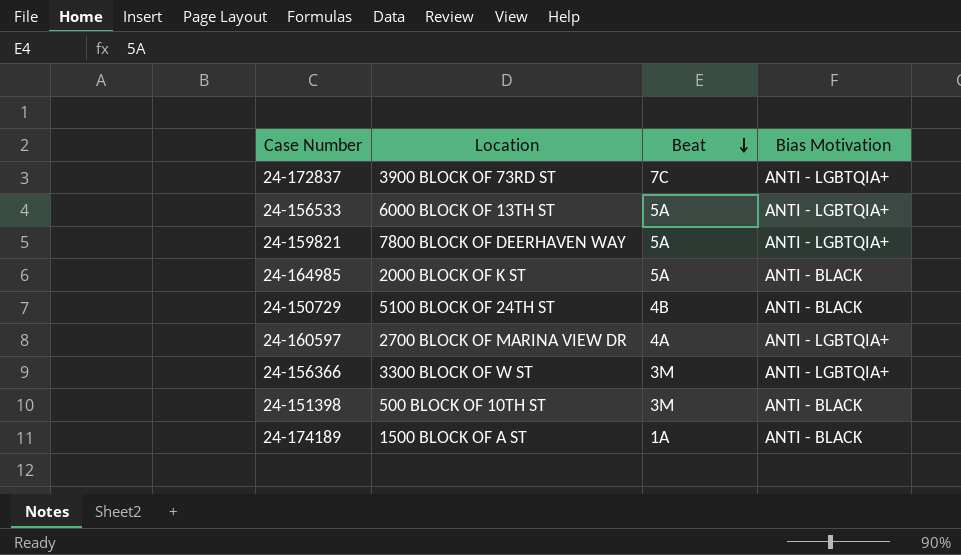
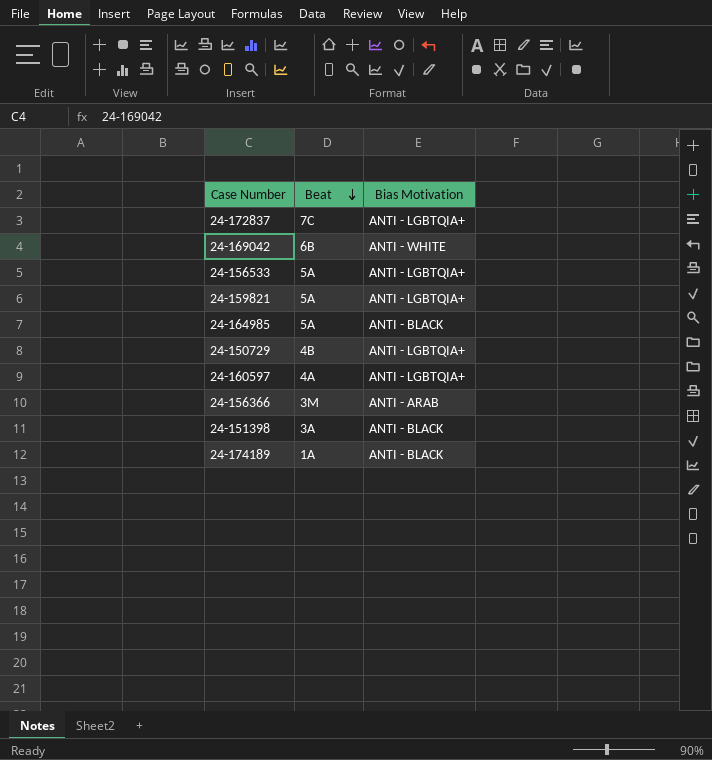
column Location | position: 2 -> none
row 24-169042: none -> 6B | ANTI - WHITE
24-150729 | Bias Motivation: ANTI - BLACK -> ANTI - LGBTQIA+
24-156366 | Bias Motivation: ANTI - LGBTQIA+ -> ANTI - ARAB
24-151398 | Beat: 3M -> 3A

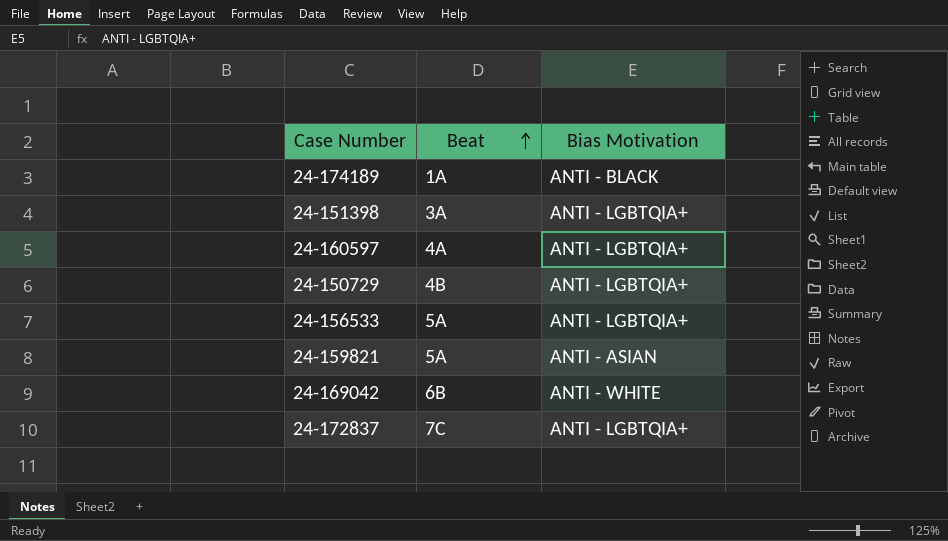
row order: Beat descending -> Beat ascending
row 24-164985: 5A | ANTI - BLACK -> none
row 24-156366: 3M | ANTI - ARAB -> none
24-151398 | Bias Motivation: ANTI - BLACK -> ANTI - LGBTQIA+
24-159821 | Bias Motivation: ANTI - LGBTQIA+ -> ANTI - ASIAN

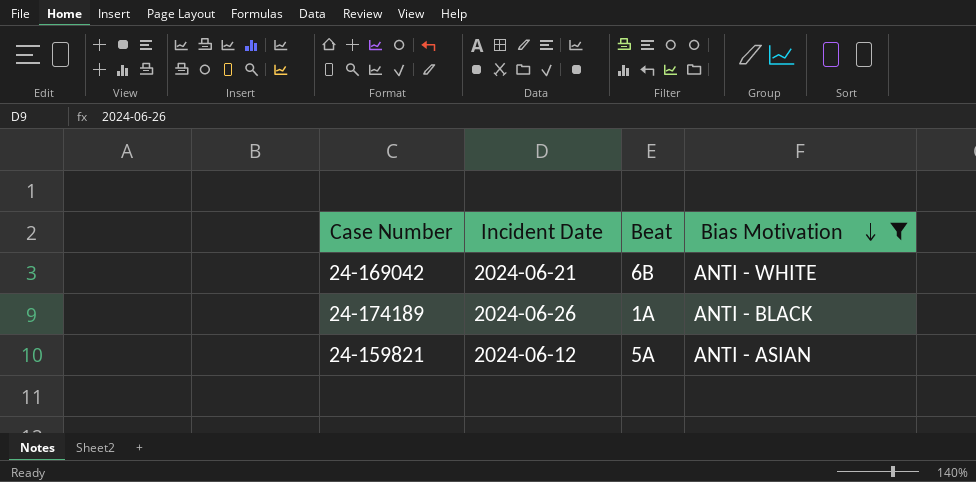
filter: none -> Bias Motivation != ANTI - LGBTQIA+
row order: Beat ascending -> Bias Motivation descending
column Incident Date | position: none -> 2

